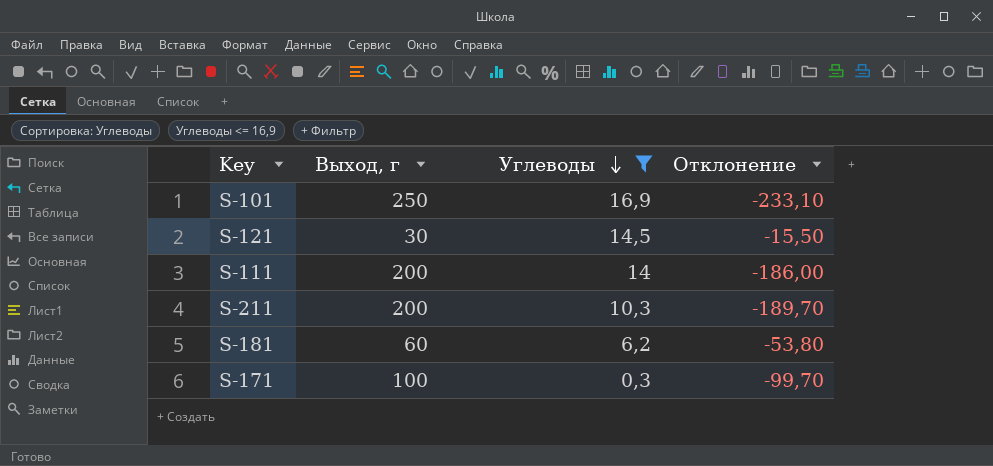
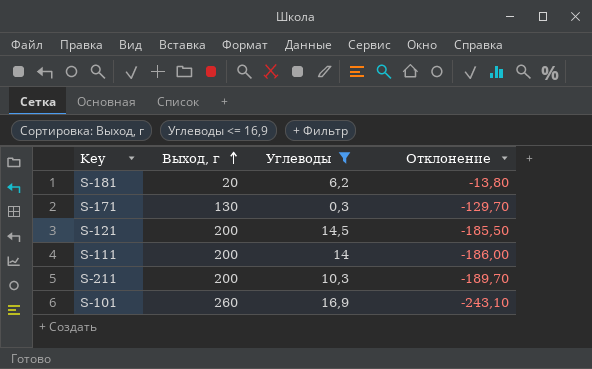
row order: Углеводы descending -> Выход, г ascending
S-181 | Выход, г: 60 -> 20
S-181 | Отклонение: -53,80 -> -13,80
S-171 | Выход, г: 100 -> 130
S-171 | Отклонение: -99,70 -> -129,70
S-121 | Выход, г: 30 -> 200
S-121 | Отклонение: -15,50 -> -185,50
S-101 | Выход, г: 250 -> 260
S-101 | Отклонение: -233,10 -> -243,10

